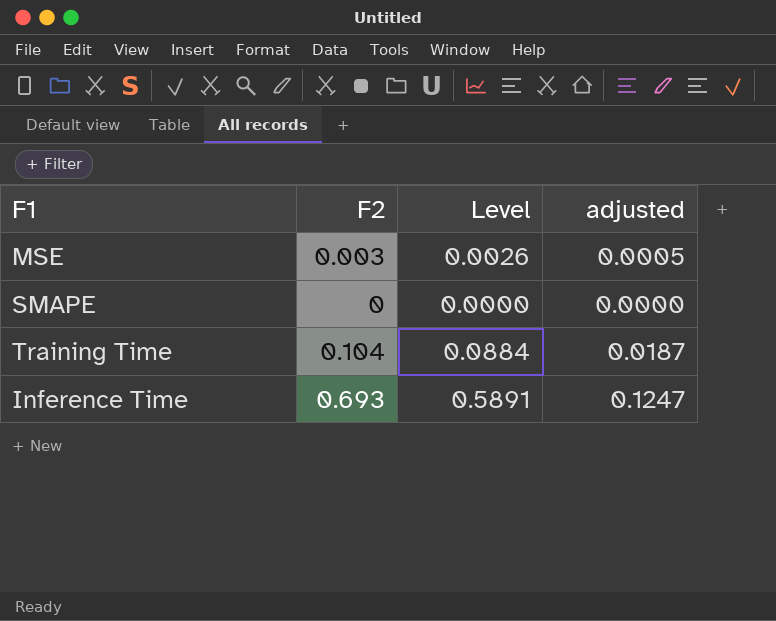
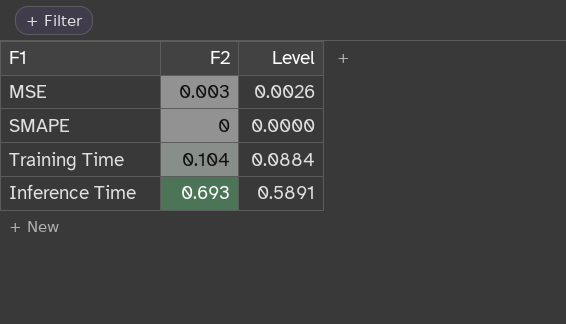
column adjusted | formula: [F2] * 0.18 -> none

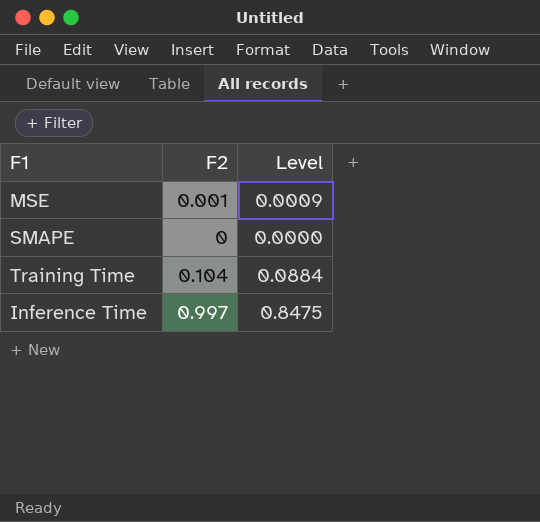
MSE | F2: 0.003 -> 0.001
MSE | Level: 0.0026 -> 0.0009
Inference Time | F2: 0.693 -> 0.997
Inference Time | Level: 0.5891 -> 0.8475

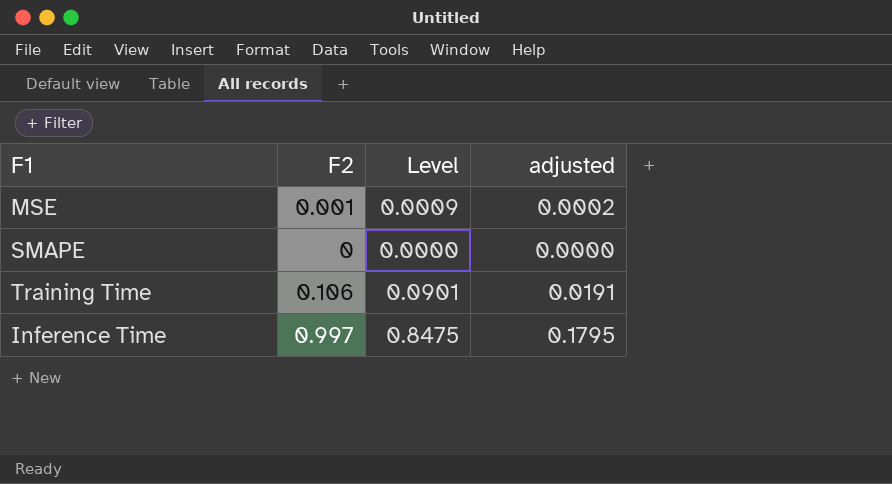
column adjusted | formula: none -> [F2] * 0.18
Training Time | F2: 0.104 -> 0.106
Training Time | Level: 0.0884 -> 0.0901

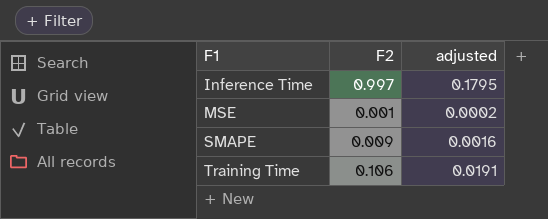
row order: none -> F1 ascending
column Level | formula: [F2] * 0.85 -> none
SMAPE | F2: 0 -> 0.009
SMAPE | adjusted: 0.0000 -> 0.0016

